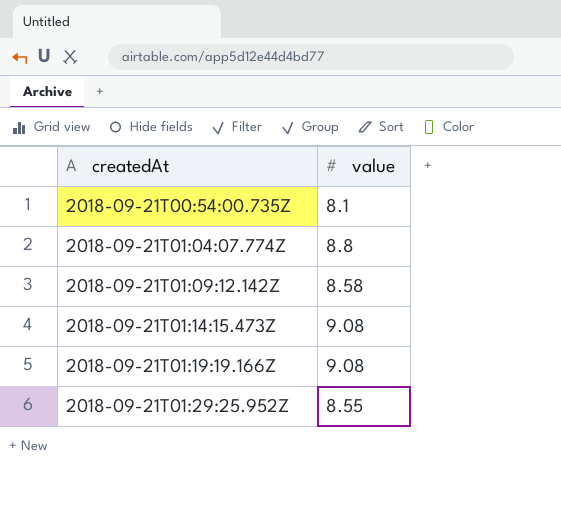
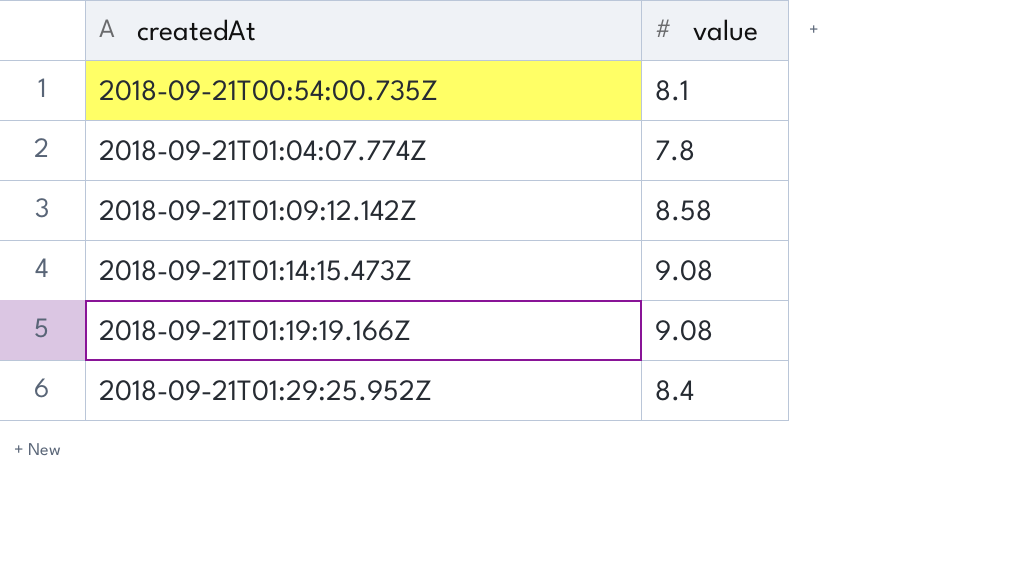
2018-09-21T01:04:07.774Z | value: 8.8 -> 7.8
2018-09-21T01:29:25.952Z | value: 8.55 -> 8.4

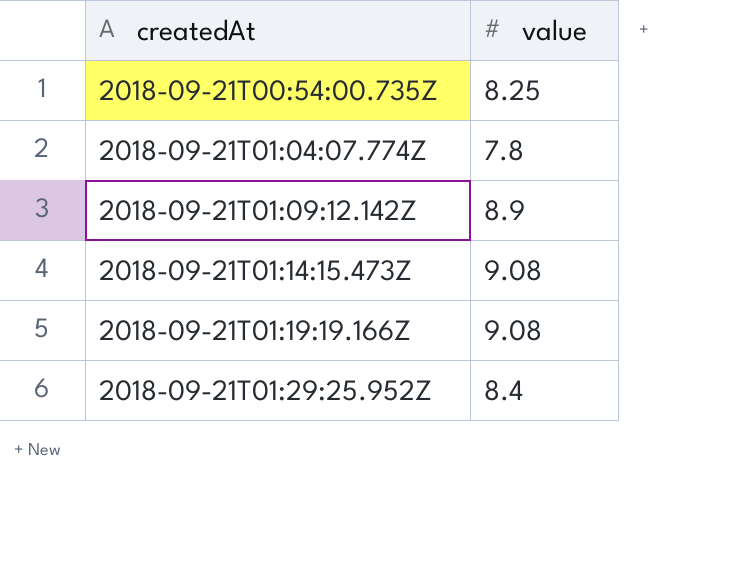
2018-09-21T00:54:00.735Z | value: 8.1 -> 8.25
2018-09-21T01:09:12.142Z | value: 8.58 -> 8.9

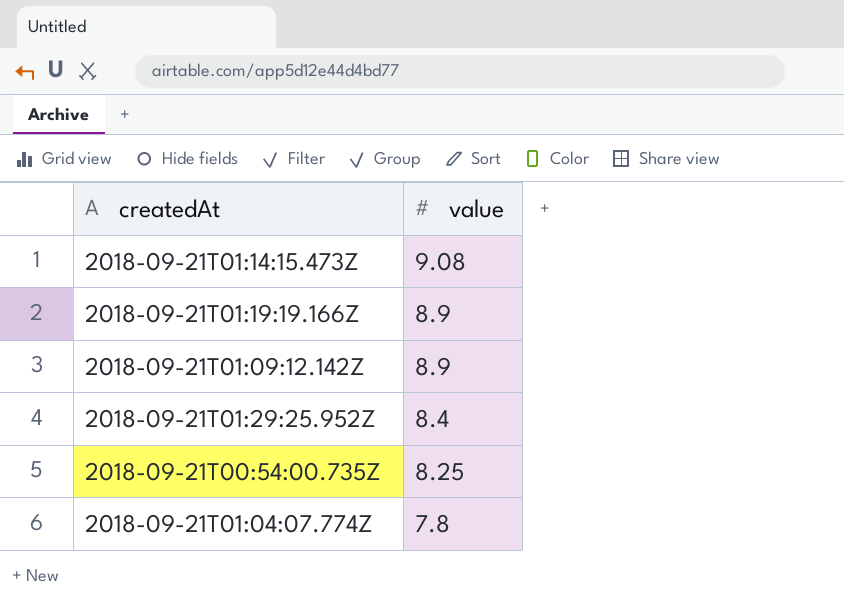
row order: createdAt ascending -> value descending
2018-09-21T01:19:19.166Z | value: 9.08 -> 8.9

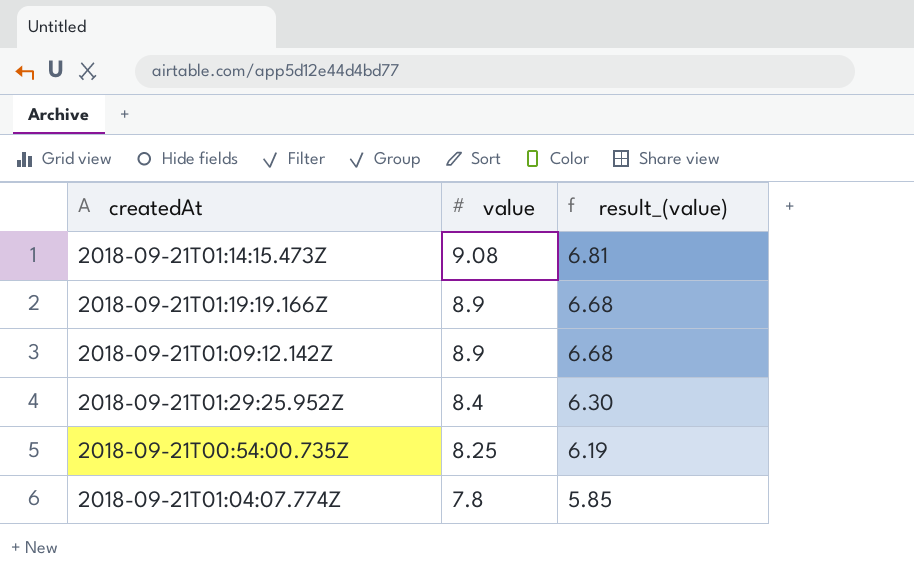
column result_(value) | formula: none -> [value] * 0.75

